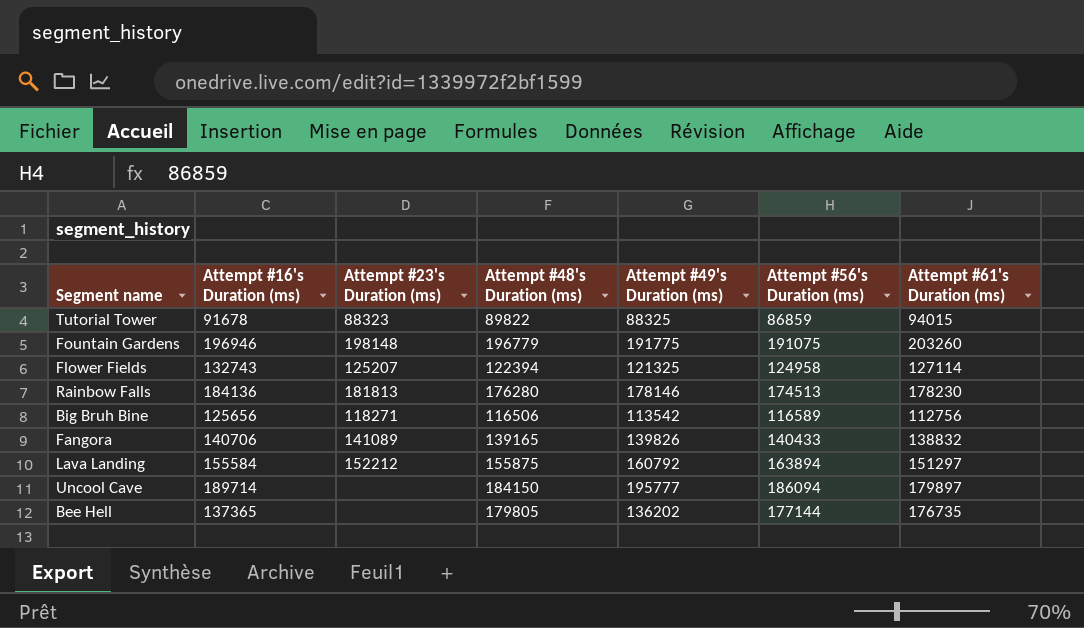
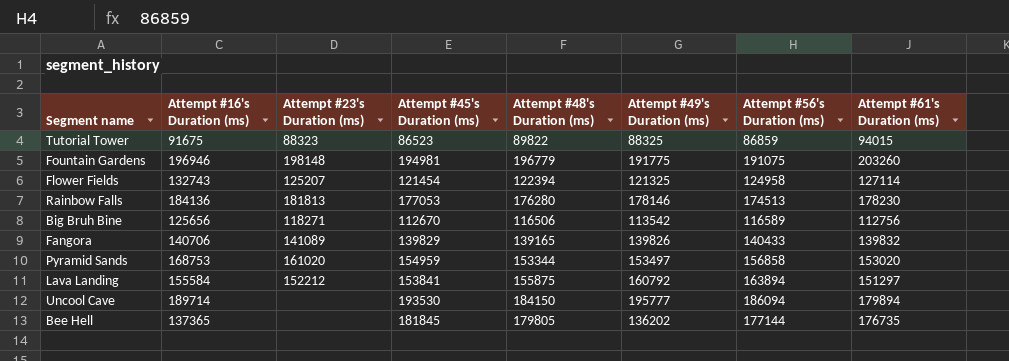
column Attempt #45's Duration (ms) | position: none -> 4
Tutorial Tower | Attempt #16's Duration (ms): 91678 -> 91675
Fangora | Attempt #61's Duration (ms): 138832 -> 139832
row Pyramid Sands: none -> 168753 | 161020 | 154959 | 153344 | 153497 | 156858 | 153020
Uncool Cave | Attempt #61's Duration (ms): 179897 -> 179894

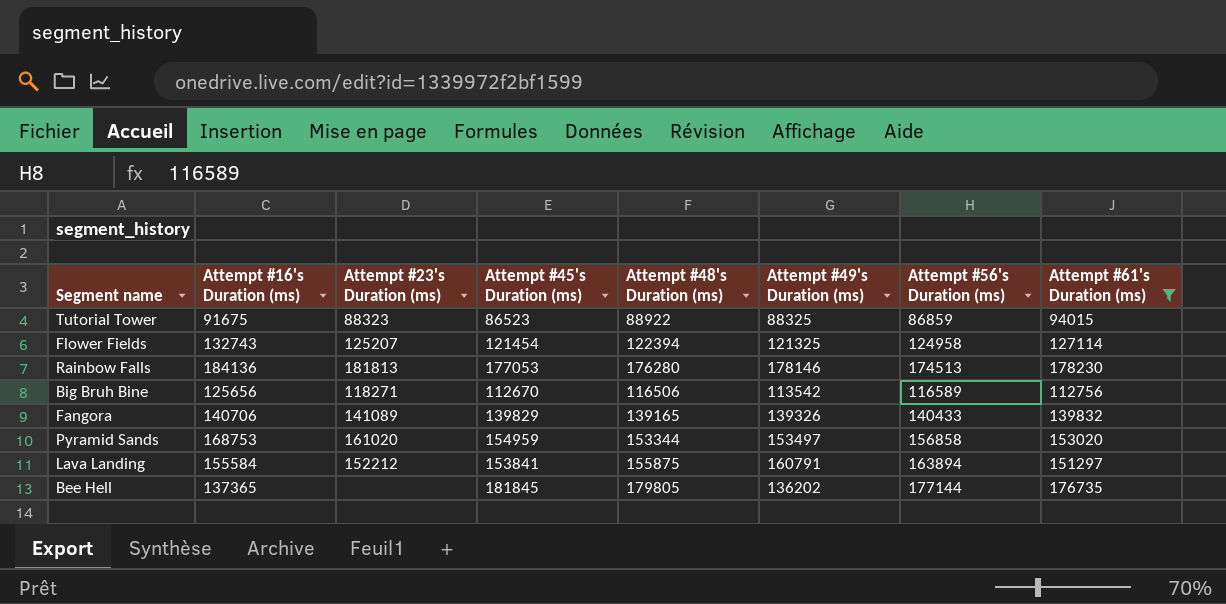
filter: none -> Attempt #61's Duration (ms) <= 178230
Tutorial Tower | Attempt #48's Duration (ms): 89822 -> 88922
Fangora | Attempt #49's Duration (ms): 139826 -> 139326
Lava Landing | Attempt #49's Duration (ms): 160792 -> 160791

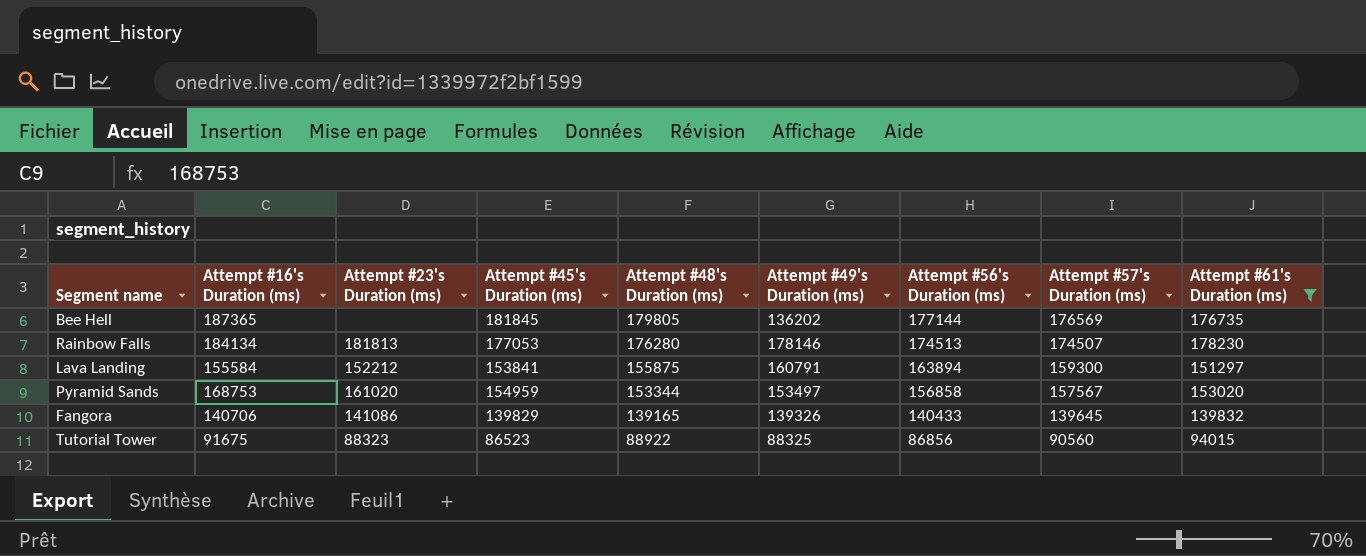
row order: none -> Attempt #48's Duration (ms) descending
column Attempt #57's Duration (ms) | position: none -> 8
row Flower Fields: 132743 | 125207 | 121454 | 122394 | 121325 | 124958 | 127114 -> none
row Big Bruh Bine: 125656 | 118271 | 112670 | 116506 | 113542 | 116589 | 112756 -> none
Bee Hell | Attempt #16's Duration (ms): 137365 -> 187365
Rainbow Falls | Attempt #16's Duration (ms): 184136 -> 184134
Fangora | Attempt #23's Duration (ms): 141089 -> 141086
Tutorial Tower | Attempt #56's Duration (ms): 86859 -> 86856

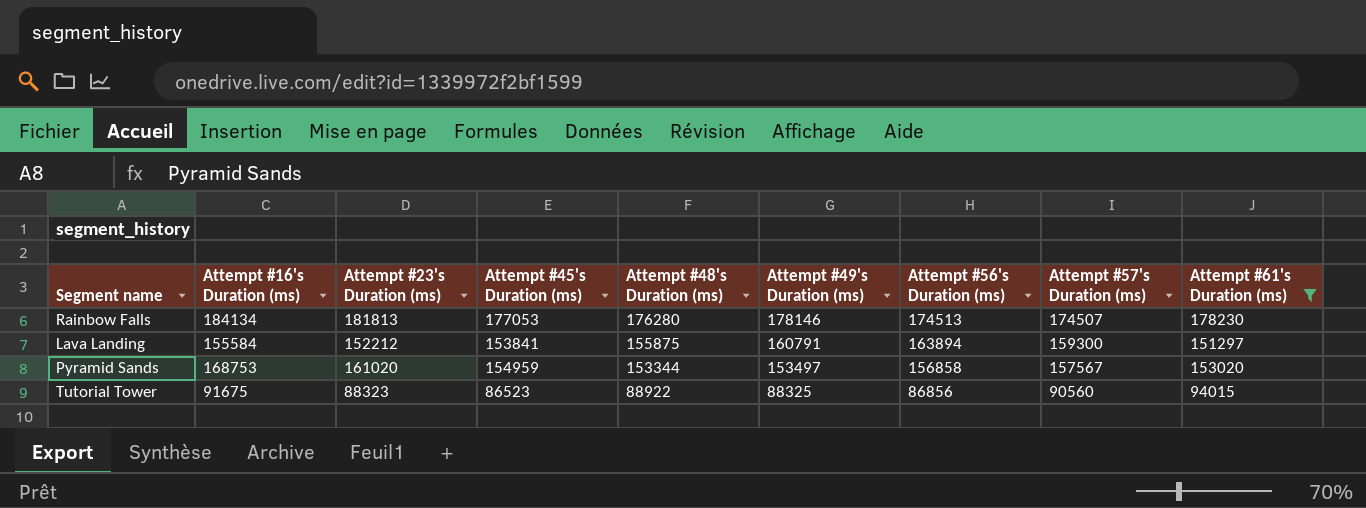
row Bee Hell: 187365 | none | 181845 | 179805 | 136202 | 177144 | 176569 | 176735 -> none
row Fangora: 140706 | 141086 | 139829 | 139165 | 139326 | 140433 | 139645 | 139832 -> none

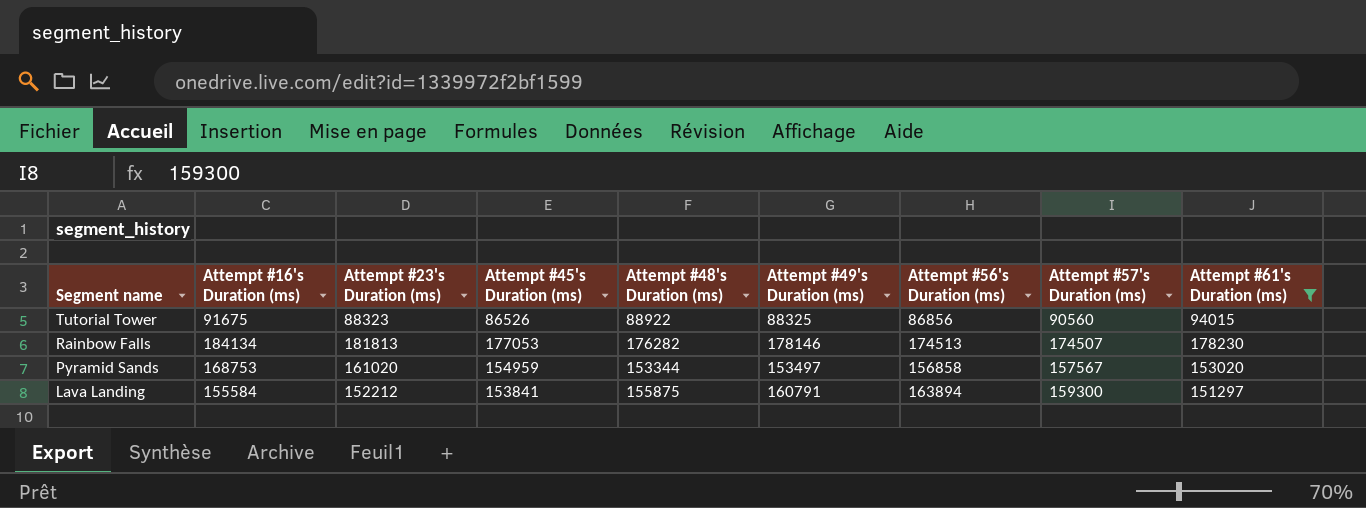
row order: Attempt #48's Duration (ms) descending -> Segment name descending
Tutorial Tower | Attempt #45's Duration (ms): 86523 -> 86526
Rainbow Falls | Attempt #48's Duration (ms): 176280 -> 176282

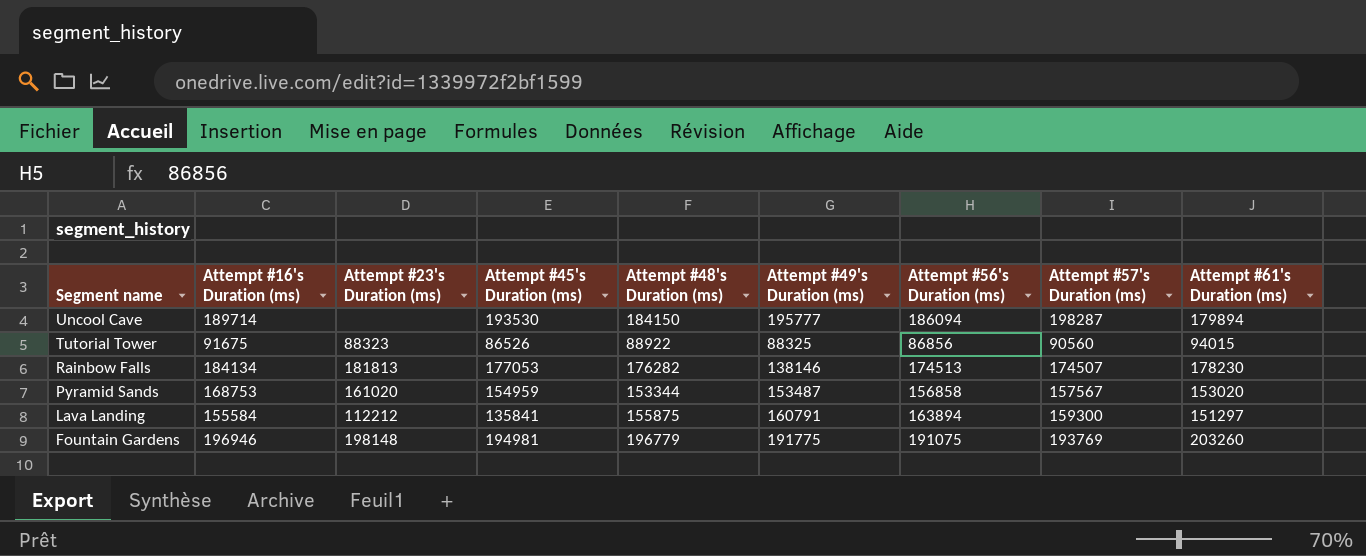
filter: Attempt #61's Duration (ms) <= 178230 -> none
Rainbow Falls | Attempt #49's Duration (ms): 178146 -> 138146
Pyramid Sands | Attempt #49's Duration (ms): 153497 -> 153487
Lava Landing | Attempt #23's Duration (ms): 152212 -> 112212
Lava Landing | Attempt #45's Duration (ms): 153841 -> 135841

